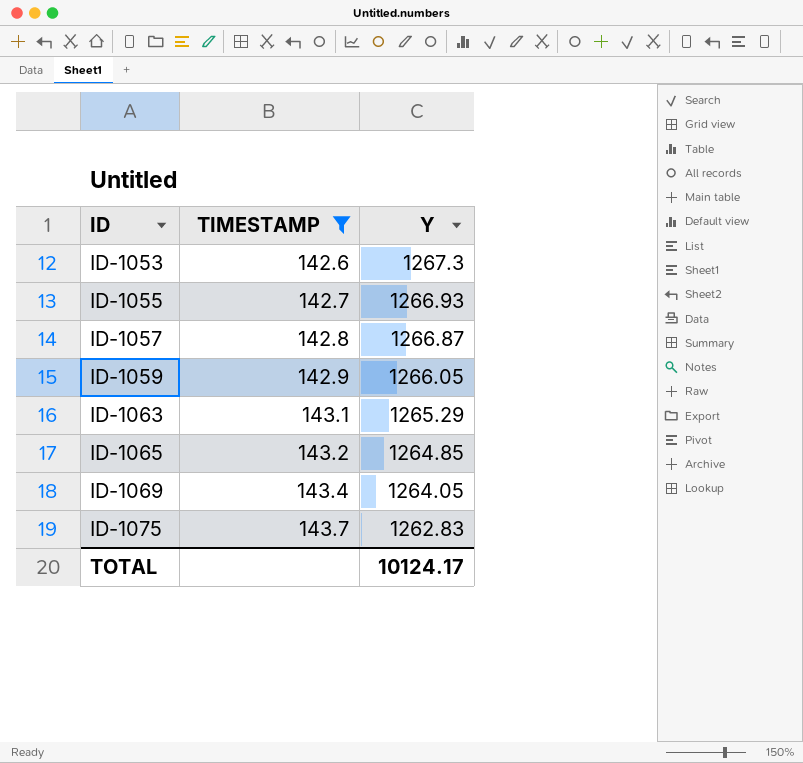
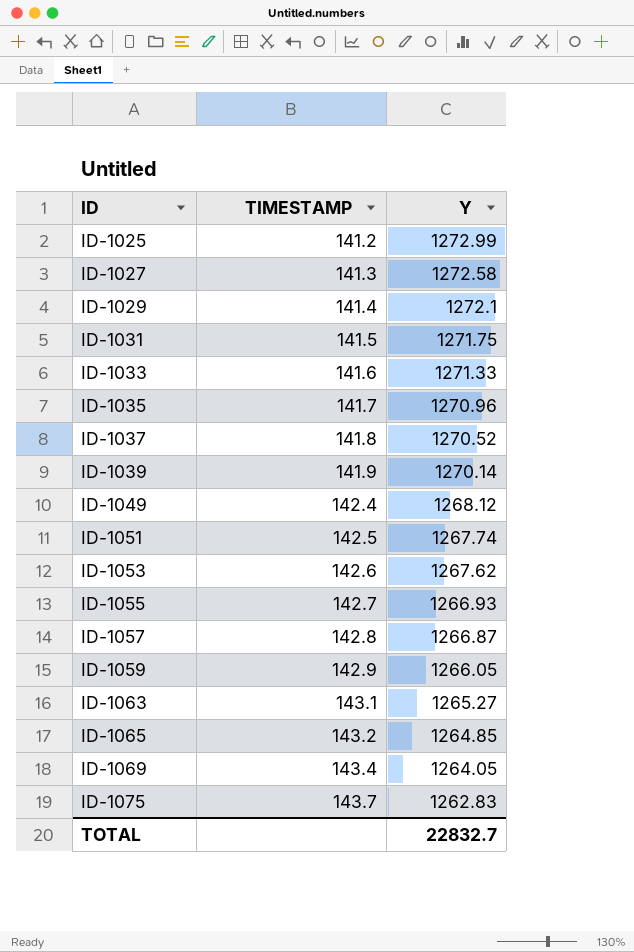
filter: TIMESTAMP >= 142.6 -> none
ID-1053 | Y: 1267.3 -> 1267.62
ID-1063 | Y: 1265.29 -> 1265.27
TOTAL | Y: 10124.17 -> 22832.7

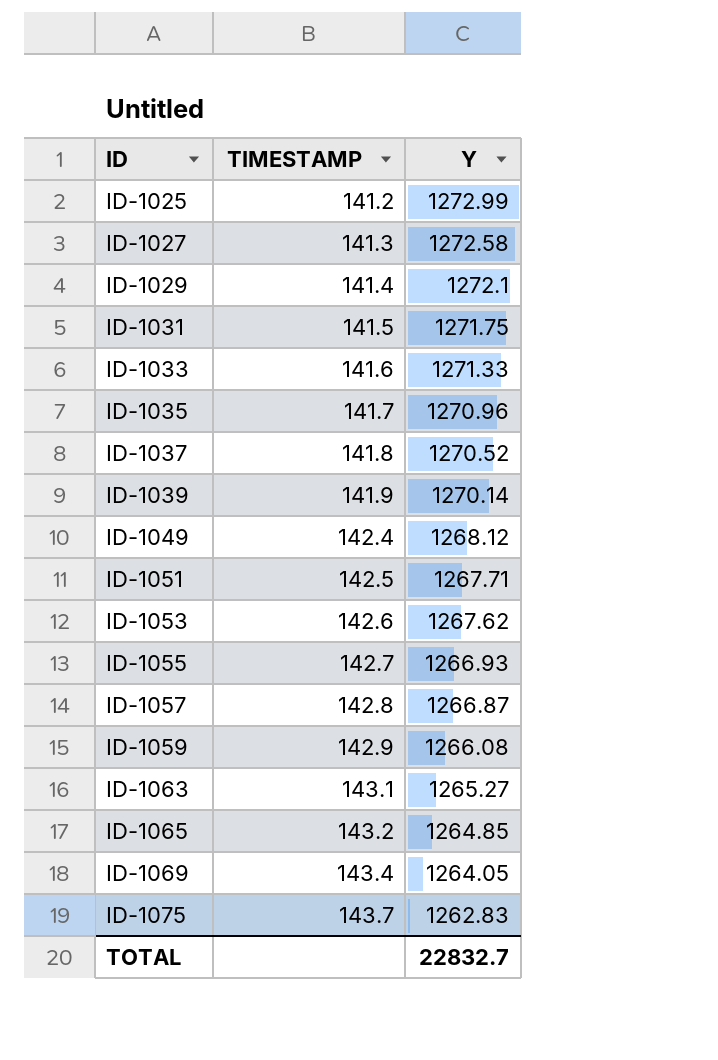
ID-1051 | Y: 1267.74 -> 1267.71
ID-1059 | Y: 1266.05 -> 1266.08

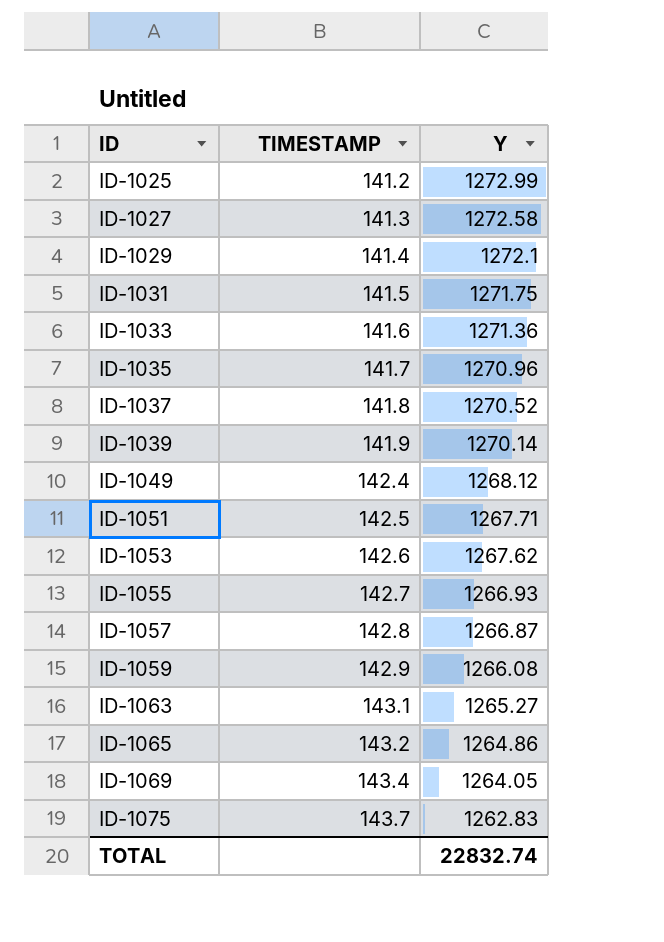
ID-1033 | Y: 1271.33 -> 1271.36
ID-1065 | Y: 1264.85 -> 1264.86
TOTAL | Y: 22832.7 -> 22832.74

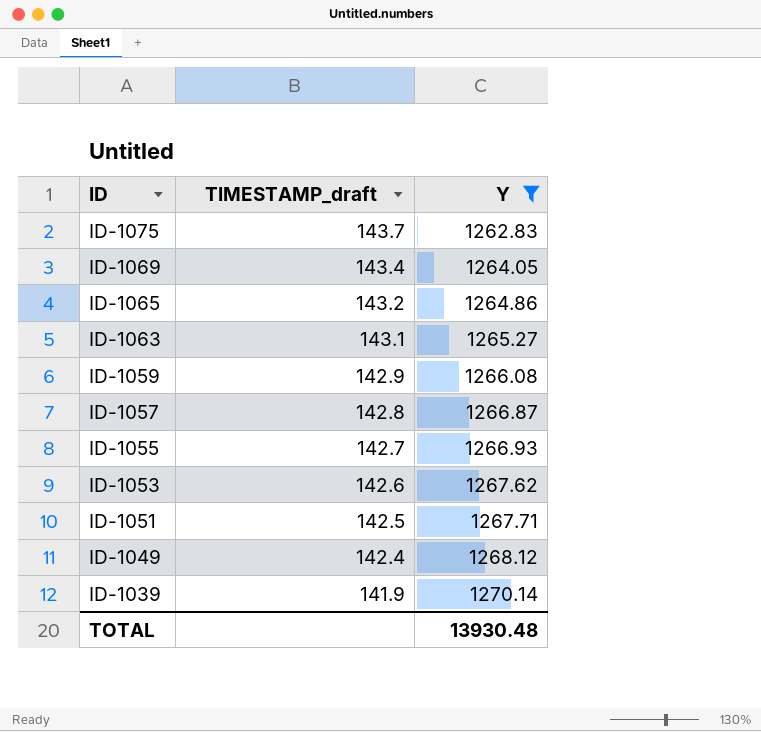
filter: none -> Y <= 1270.14
row order: ID ascending -> ID descending
column name: TIMESTAMP -> TIMESTAMP_draft
TOTAL | Y: 22832.74 -> 13930.48

